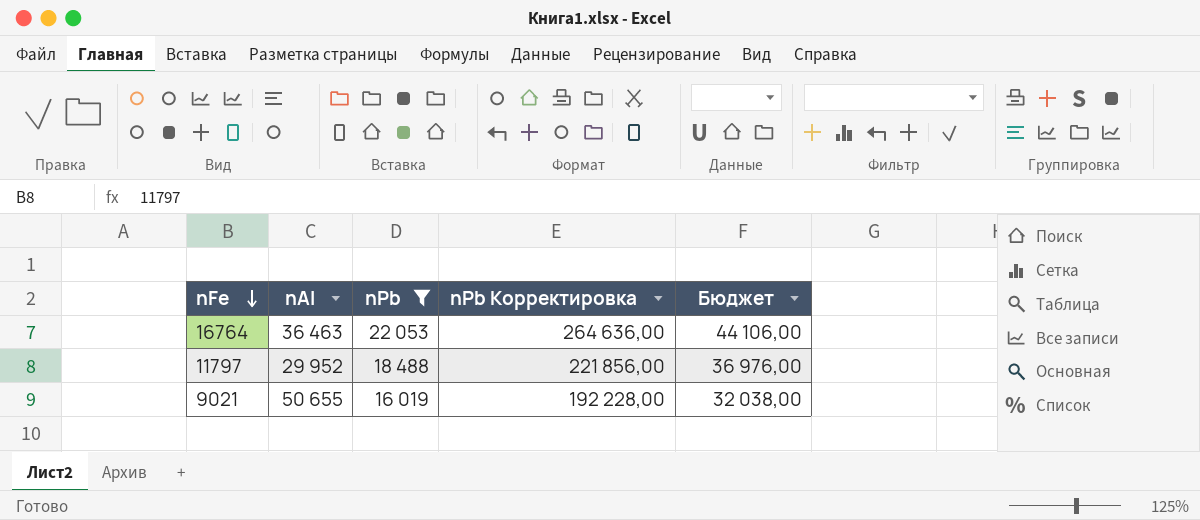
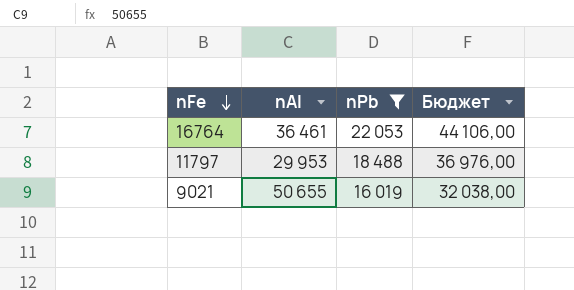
column nPb Корректировка | formula: [nPb] * 12 -> none
16764 | nAl: 36 463 -> 36 461
11797 | nAl: 29 952 -> 29 953

